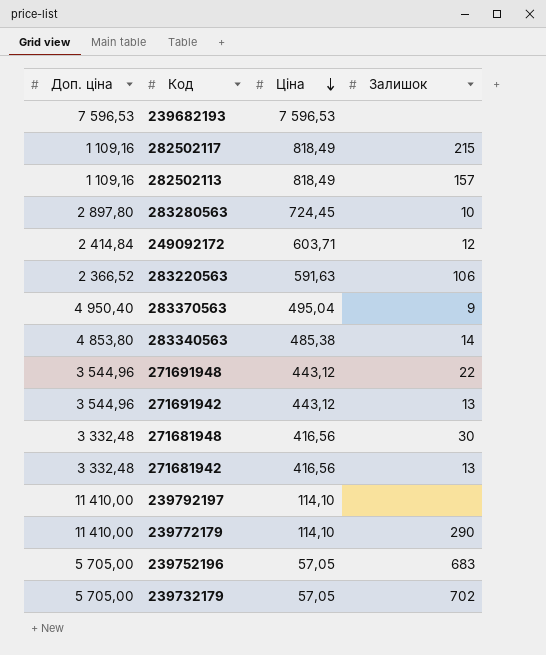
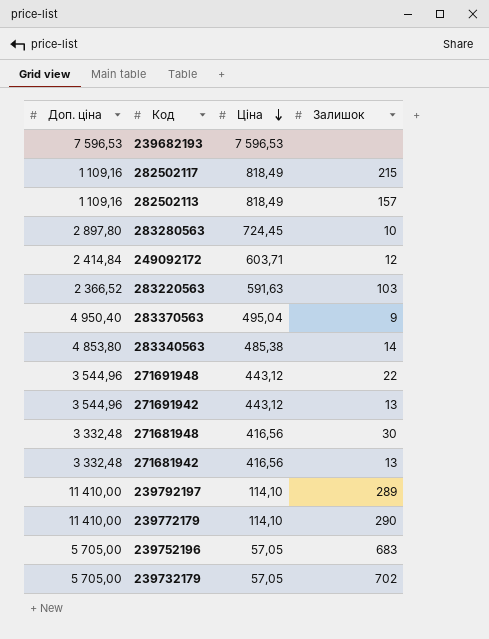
283220563 | Залишок: 106 -> 103
239792197 | Залишок: none -> 289

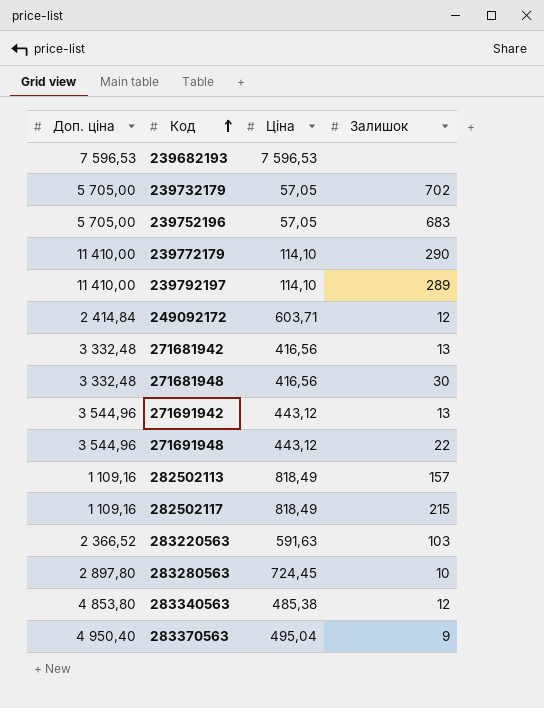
row order: Ціна descending -> Код ascending
283340563 | Залишок: 14 -> 12

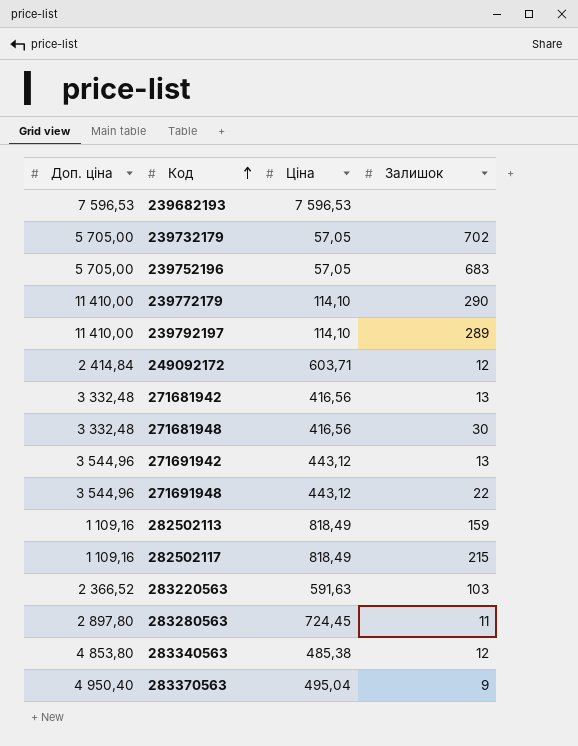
282502113 | Залишок: 157 -> 159
283280563 | Залишок: 10 -> 11

